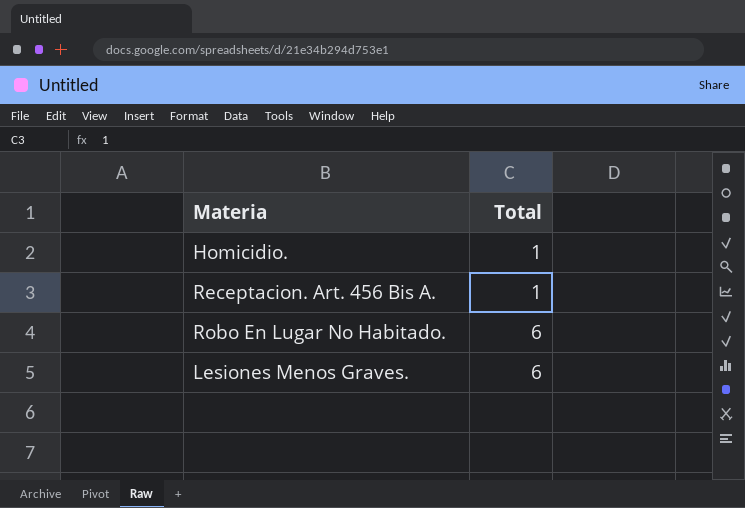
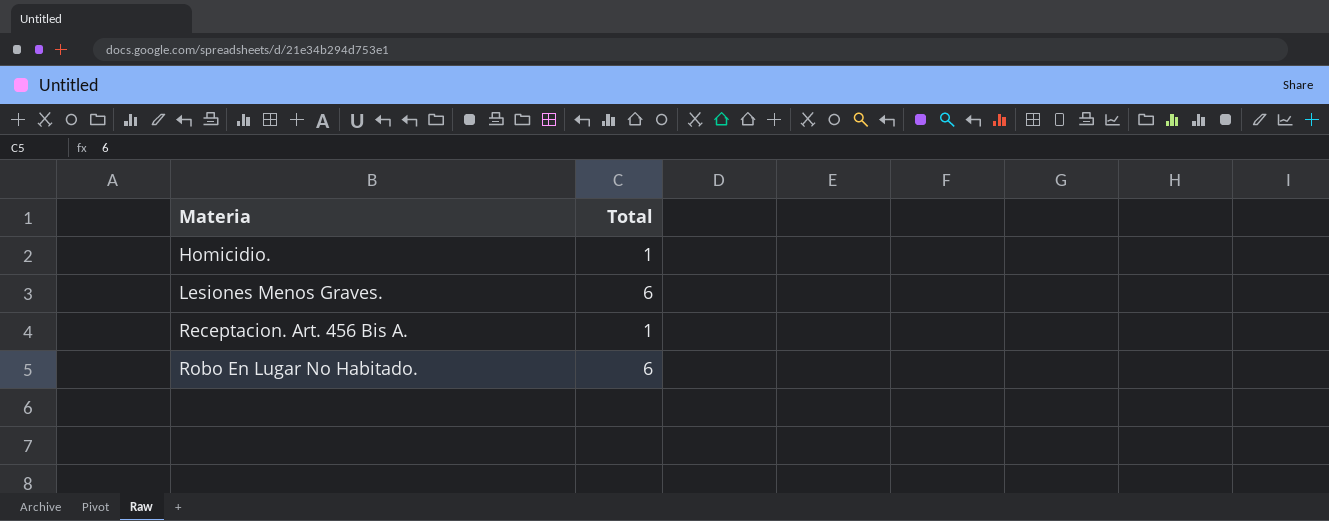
row order: Total ascending -> Materia ascending

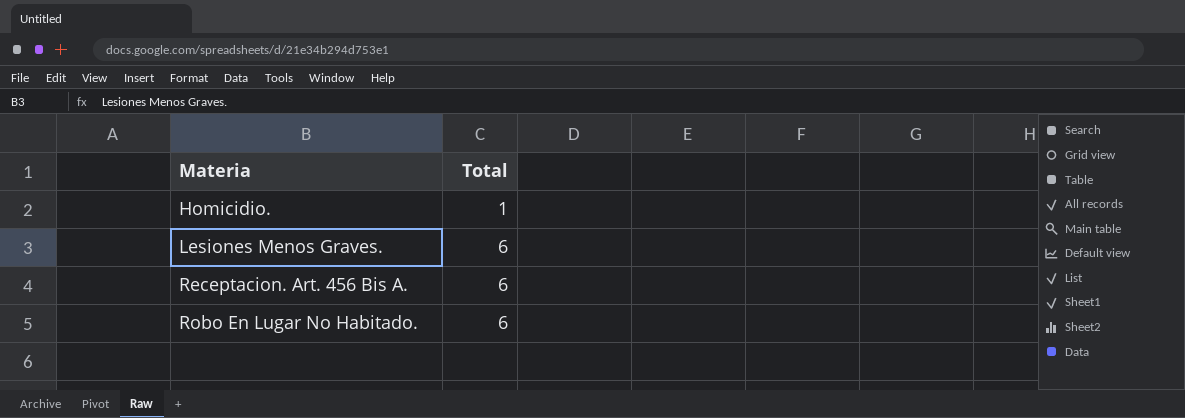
Receptacion. Art. 456 Bis A. | Total: 1 -> 6

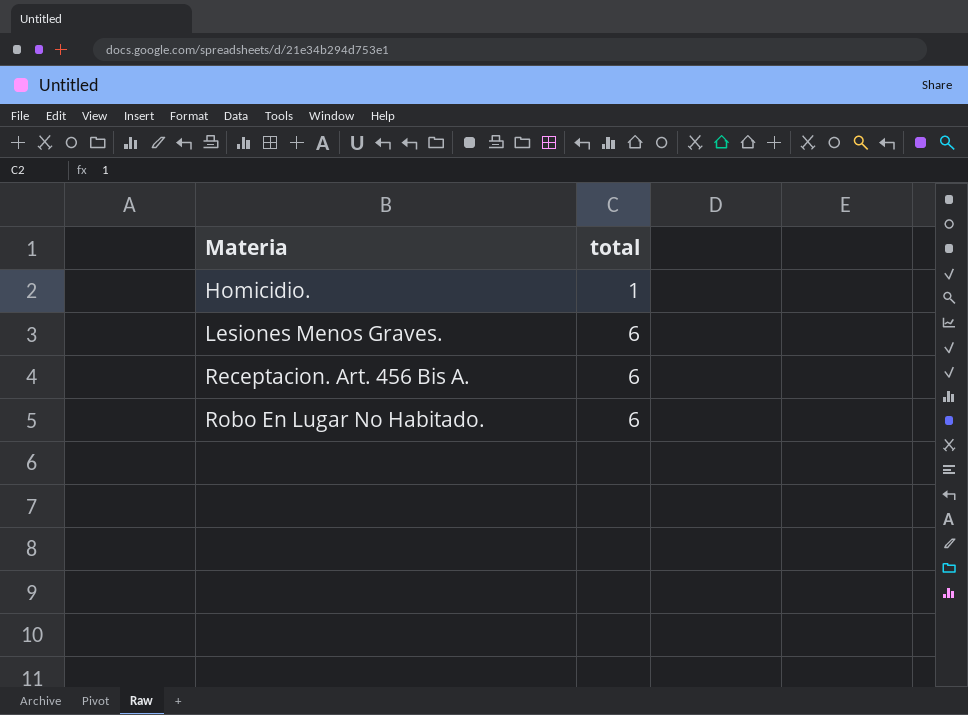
column name: Total -> total

